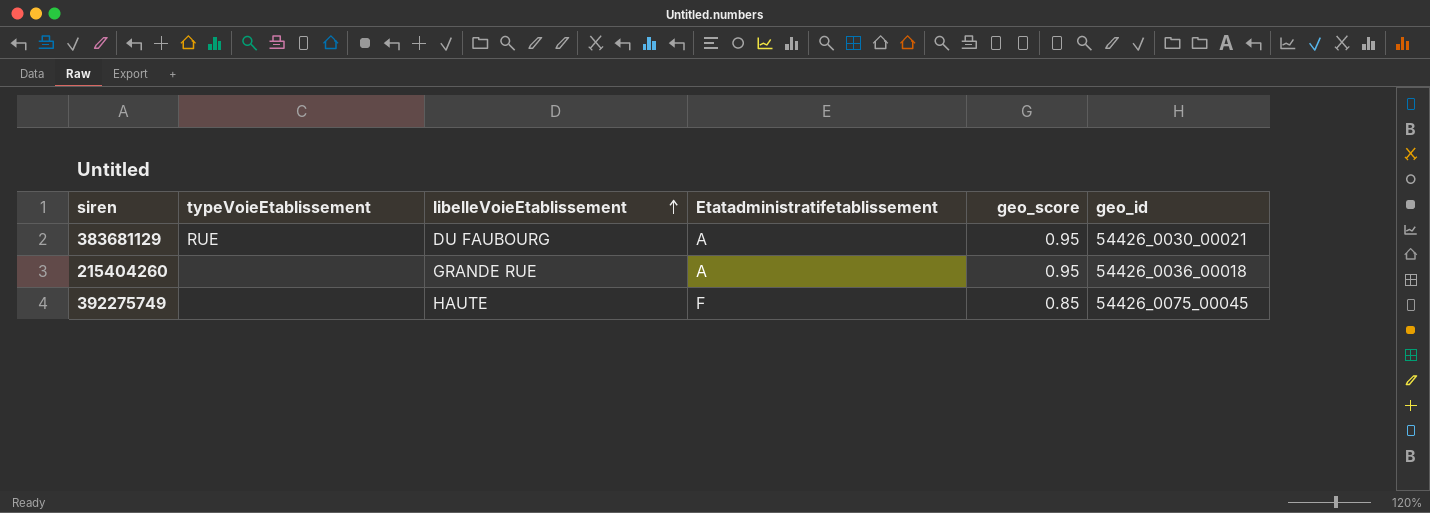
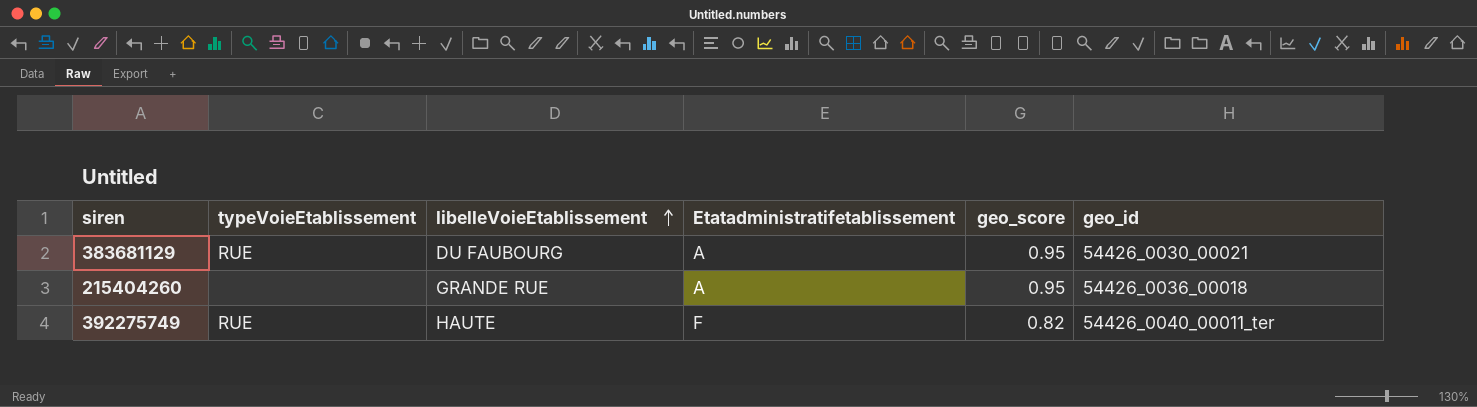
392275749 | typeVoieEtablissement: none -> RUE
392275749 | geo_score: 0.85 -> 0.82
392275749 | geo_id: 54426_0075_00045 -> 54426_0040_00011_ter

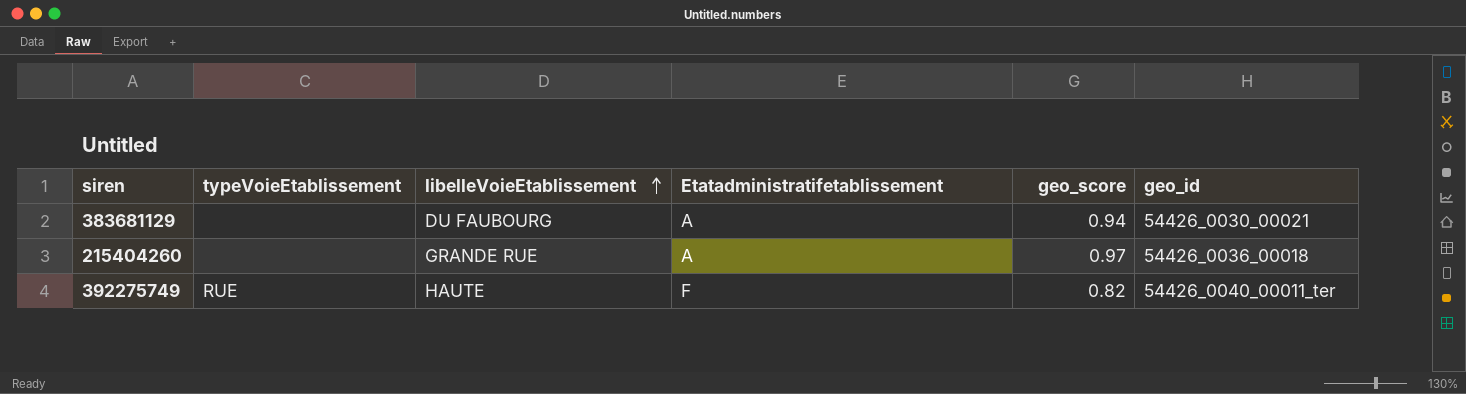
383681129 | typeVoieEtablissement: RUE -> none
383681129 | geo_score: 0.95 -> 0.94
215404260 | geo_score: 0.95 -> 0.97

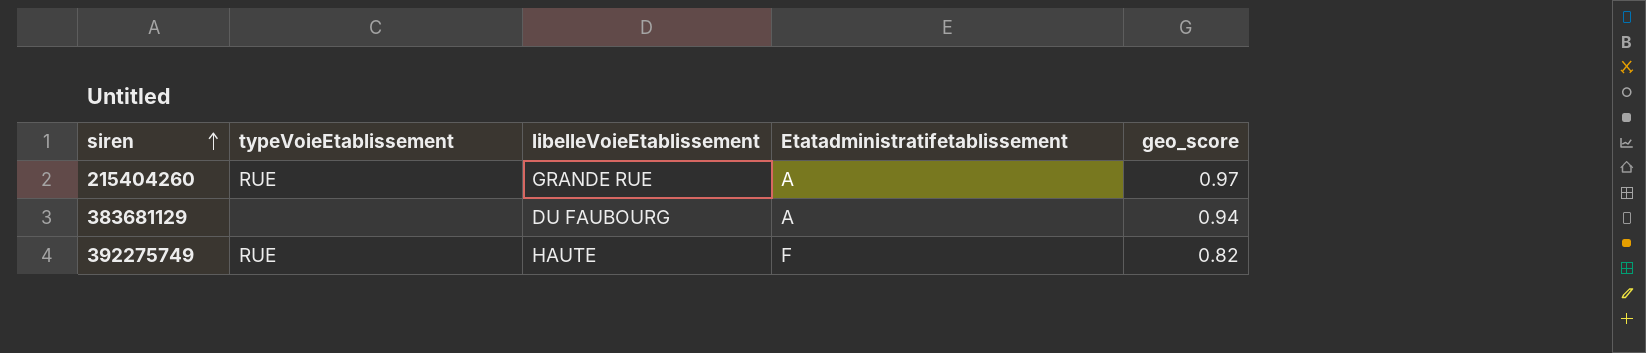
row order: libelleVoieEtablissement ascending -> siren ascending
column geo_id | position: 6 -> none
215404260 | typeVoieEtablissement: none -> RUE

